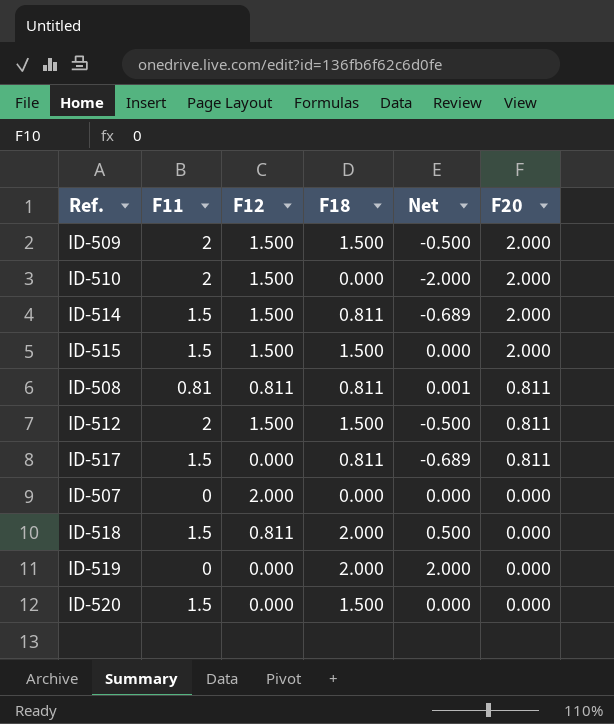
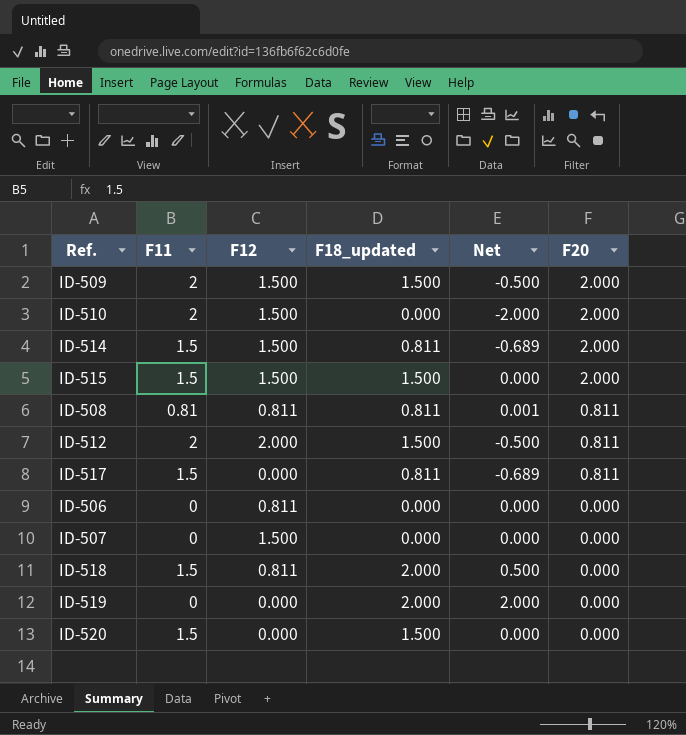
column name: F18 -> F18_updated
ID-512 | F12: 1.500 -> 2.000
row ID-506: none -> 0 | 0.811 | 0.000 | 0.000 | 0.000
ID-507 | F12: 2.000 -> 1.500

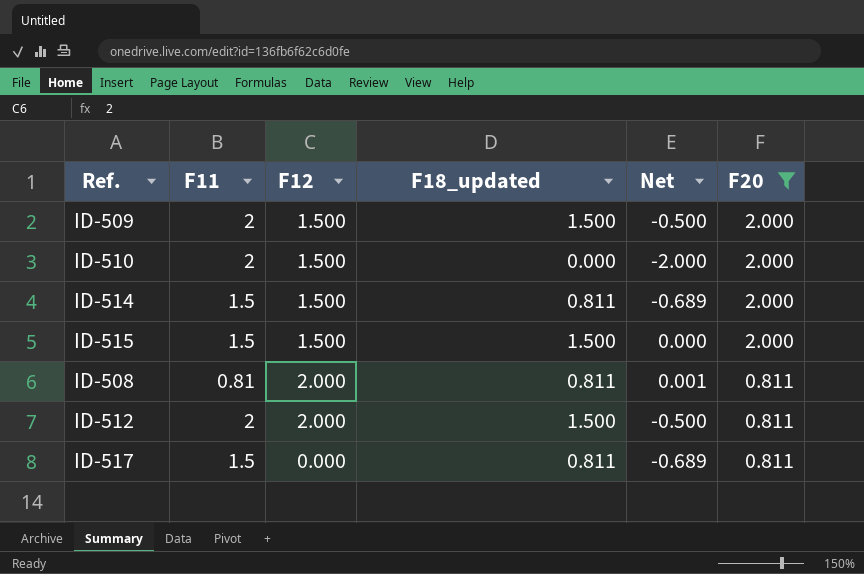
filter: none -> F20 != 0.000
ID-508 | F12: 0.811 -> 2.000

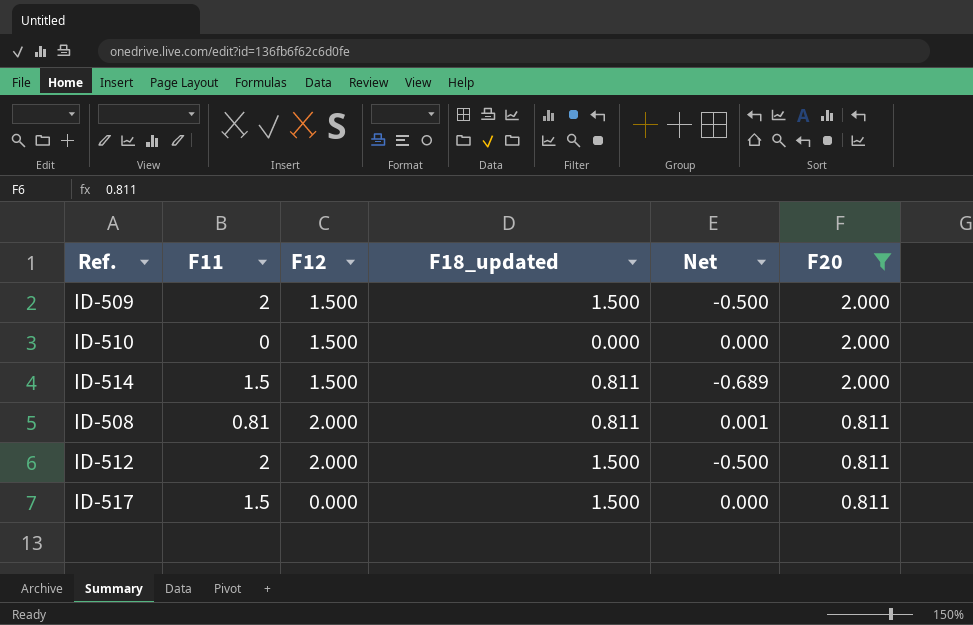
row ID-515: 1.5 | 1.500 | 1.500 | 0.000 | 2.000 -> none
ID-510 | F11: 2 -> 0
ID-510 | Net: -2.000 -> 0.000
ID-517 | F18_updated: 0.811 -> 1.500
ID-517 | Net: -0.689 -> 0.000

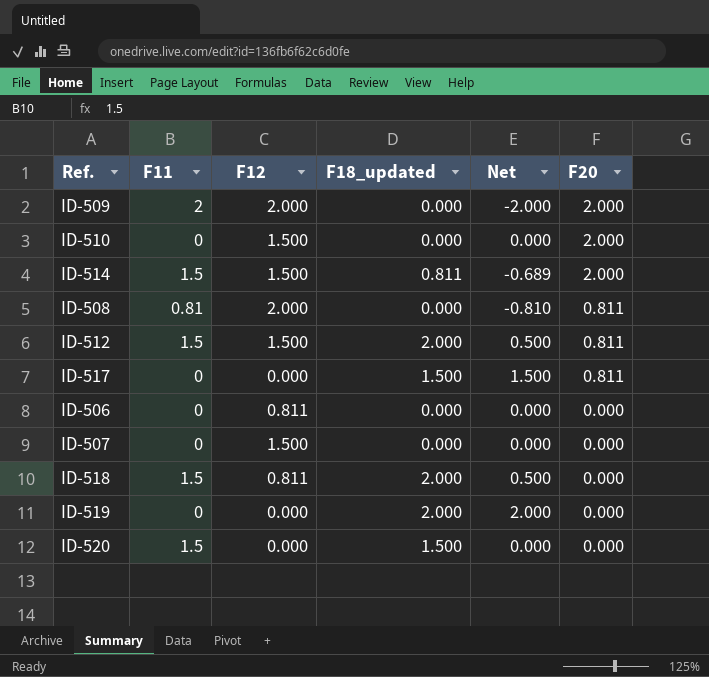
filter: F20 != 0.000 -> none
ID-509 | F12: 1.500 -> 2.000
ID-509 | F18_updated: 1.500 -> 0.000
ID-509 | Net: -0.500 -> -2.000
ID-508 | F18_updated: 0.811 -> 0.000
ID-508 | Net: 0.001 -> -0.810
ID-512 | F11: 2 -> 1.5
ID-512 | F12: 2.000 -> 1.500
ID-512 | F18_updated: 1.500 -> 2.000
ID-512 | Net: -0.500 -> 0.500
ID-517 | F11: 1.5 -> 0
ID-517 | Net: 0.000 -> 1.500

